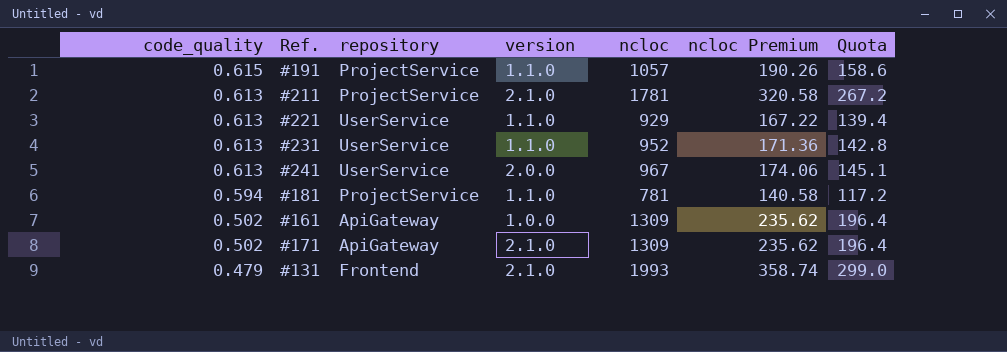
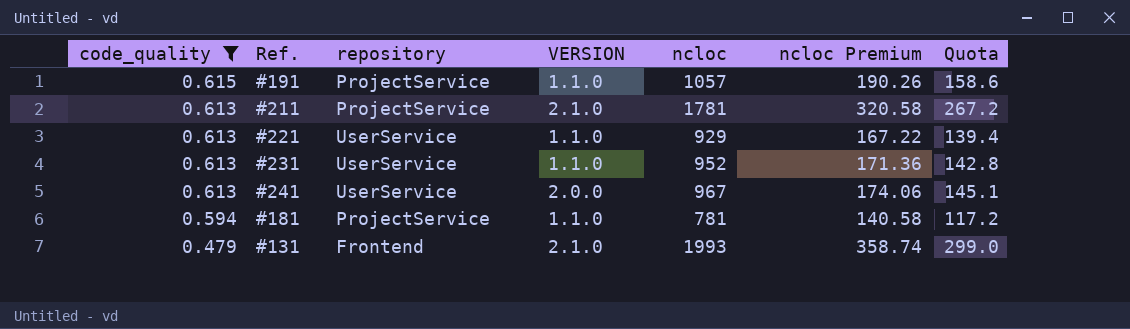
filter: none -> code_quality != 0.502
column name: version -> VERSION

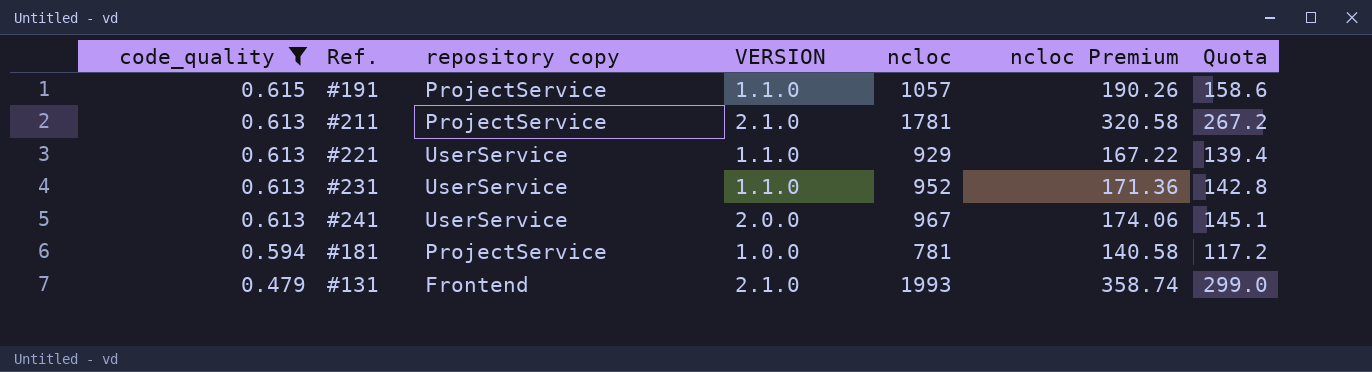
column name: repository -> repository copy
#181 | VERSION: 1.1.0 -> 1.0.0

